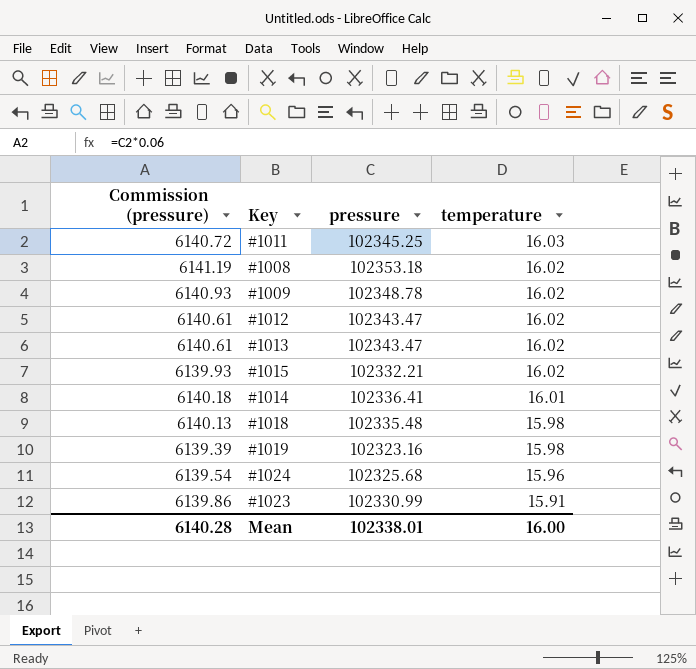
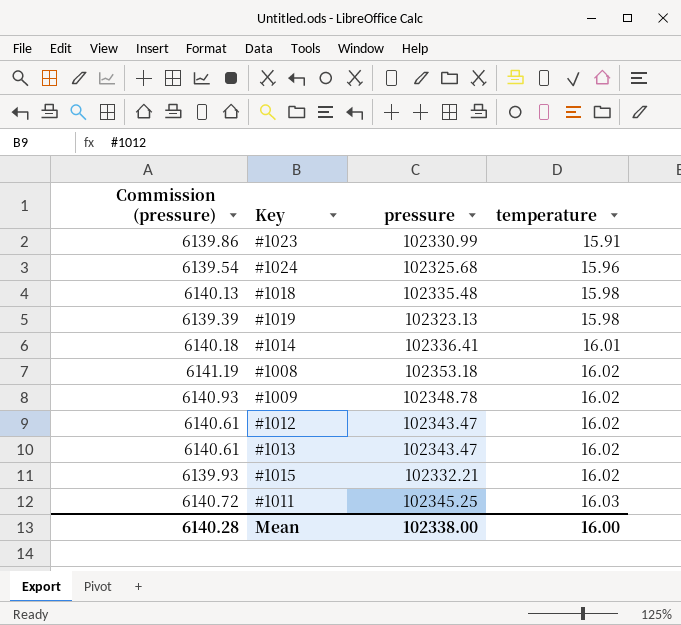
row order: temperature descending -> temperature ascending
#1019 | pressure: 102323.16 -> 102323.13
Mean | pressure: 102338.01 -> 102338.00

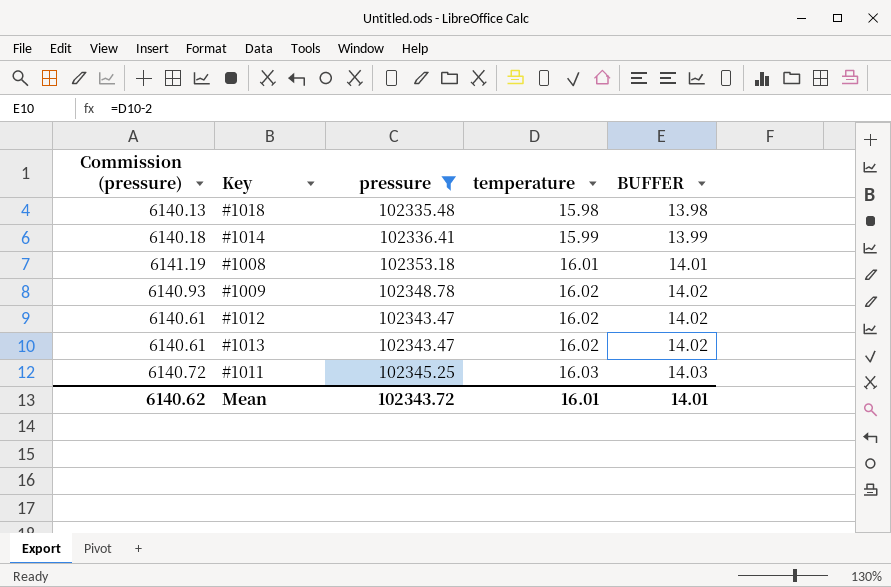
filter: none -> pressure >= 102335.48
column BUFFER | formula: none -> [temperature] - 2
#1014 | temperature: 16.01 -> 15.99
#1008 | temperature: 16.02 -> 16.01
Mean | Commission (pressure): 6140.28 -> 6140.62
Mean | pressure: 102338.00 -> 102343.72
Mean | temperature: 16.00 -> 16.01

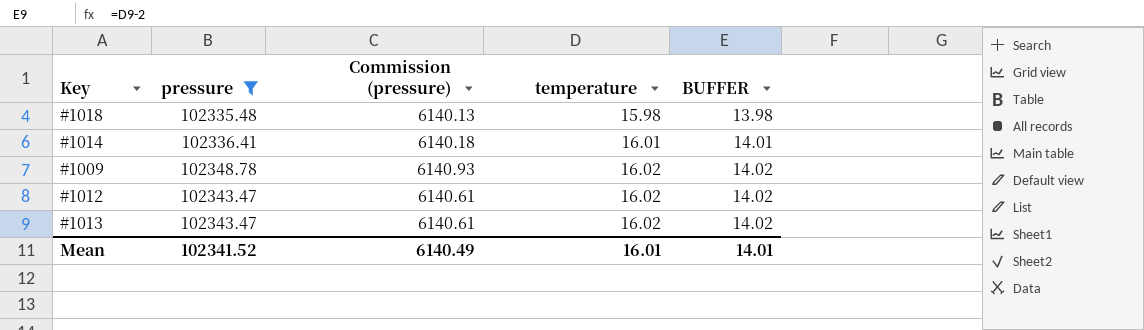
column Commission (pressure) | position: 1 -> 3
row #1008: 6141.19 | 102353.18 | 16.01 | 14.01 -> none
row #1011: 6140.72 | 102345.25 | 16.03 | 14.03 -> none
#1014 | temperature: 15.99 -> 16.01
#1014 | BUFFER: 13.99 -> 14.01
Mean | pressure: 102343.72 -> 102341.52
Mean | Commission (pressure): 6140.62 -> 6140.49

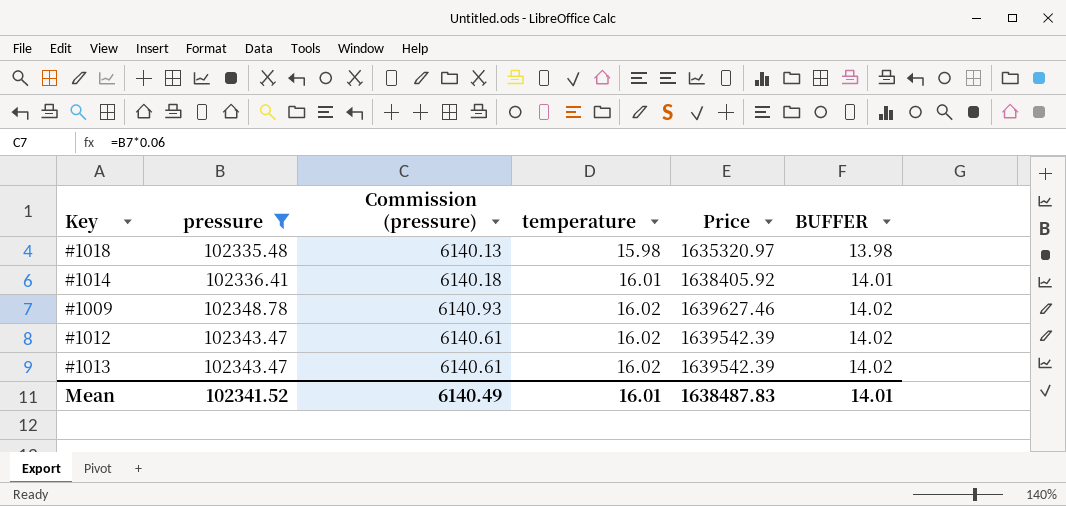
column Price | formula: none -> [pressure] * [temperature]

